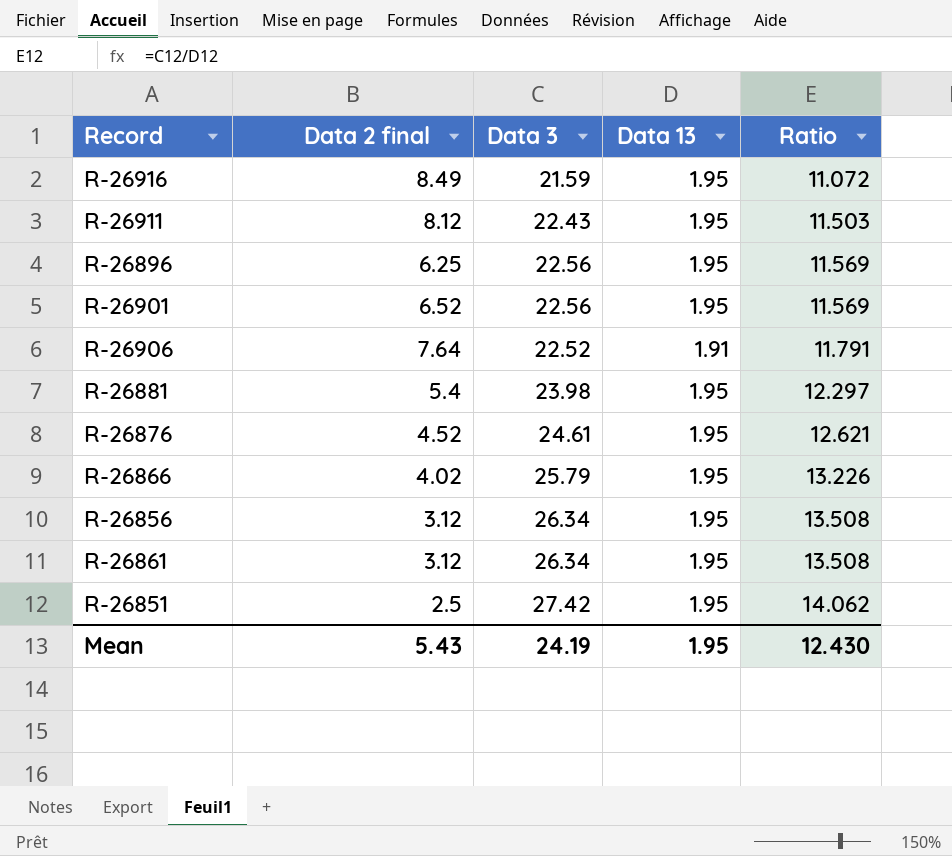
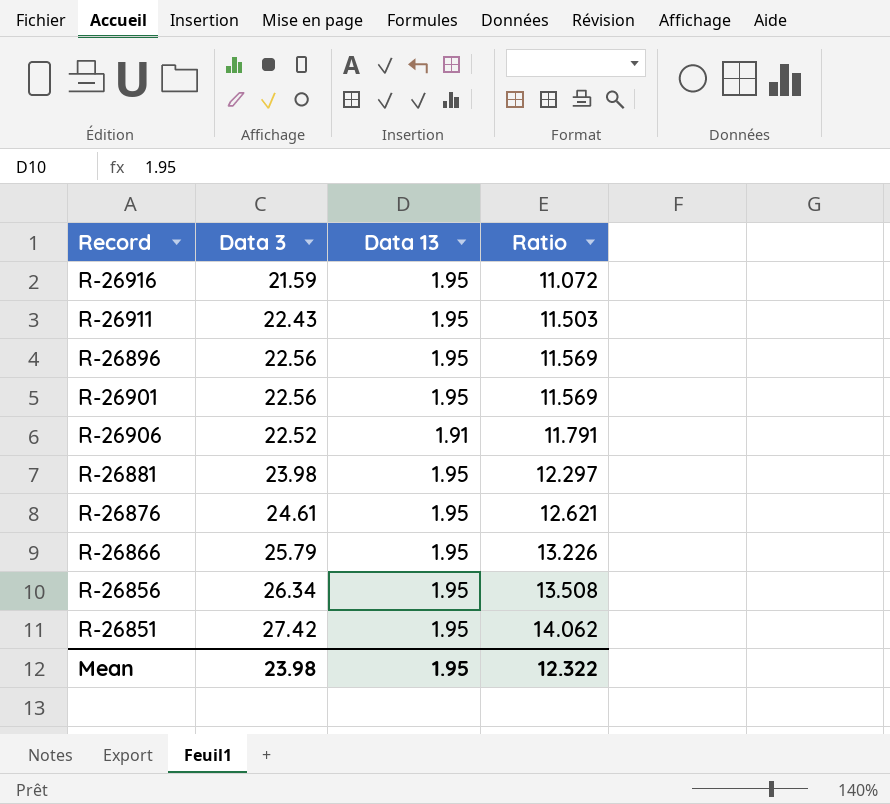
column Data 2 final | position: 2 -> none
row R-26861: 3.12 | 26.34 | 1.95 | 13.508 -> none
Mean | Data 3: 24.19 -> 23.98
Mean | Ratio: 12.430 -> 12.322

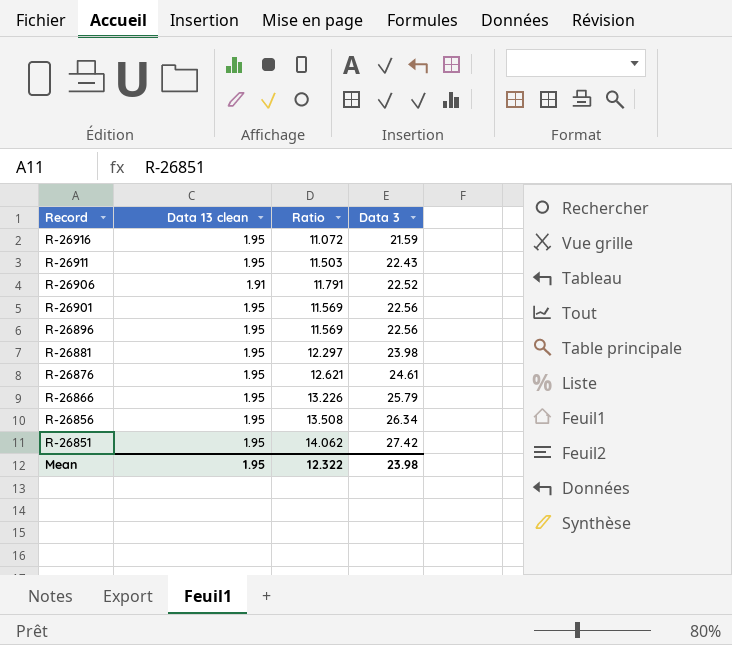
row order: Ratio ascending -> Record descending
column name: Data 13 -> Data 13 clean
column Data 3 | position: 2 -> 4

